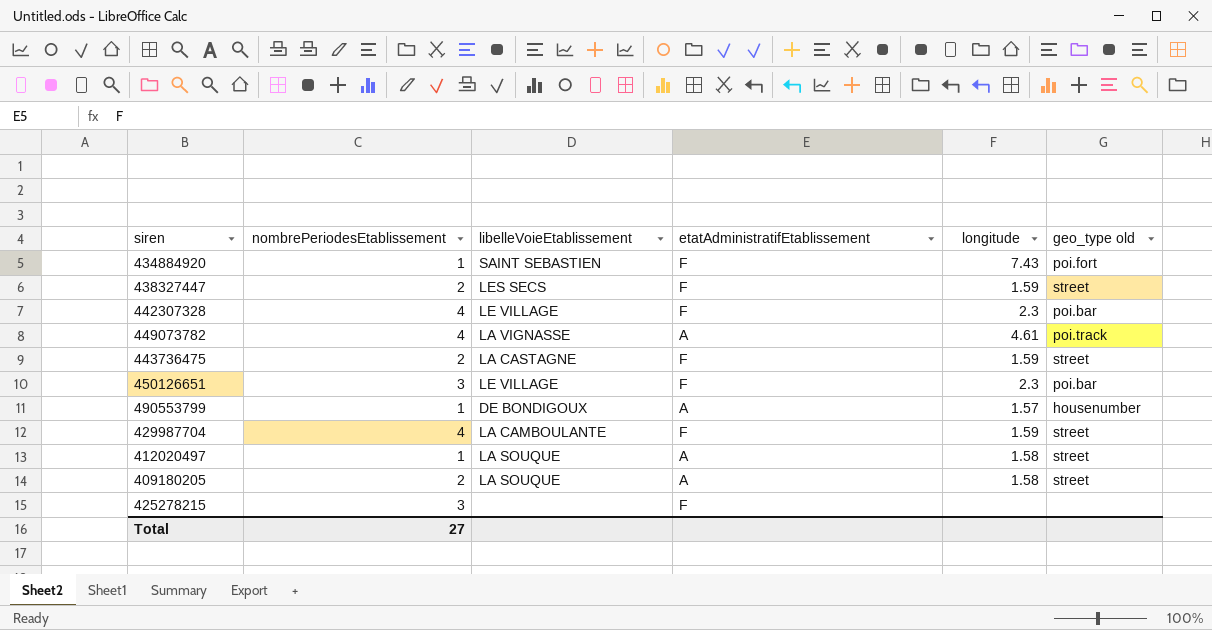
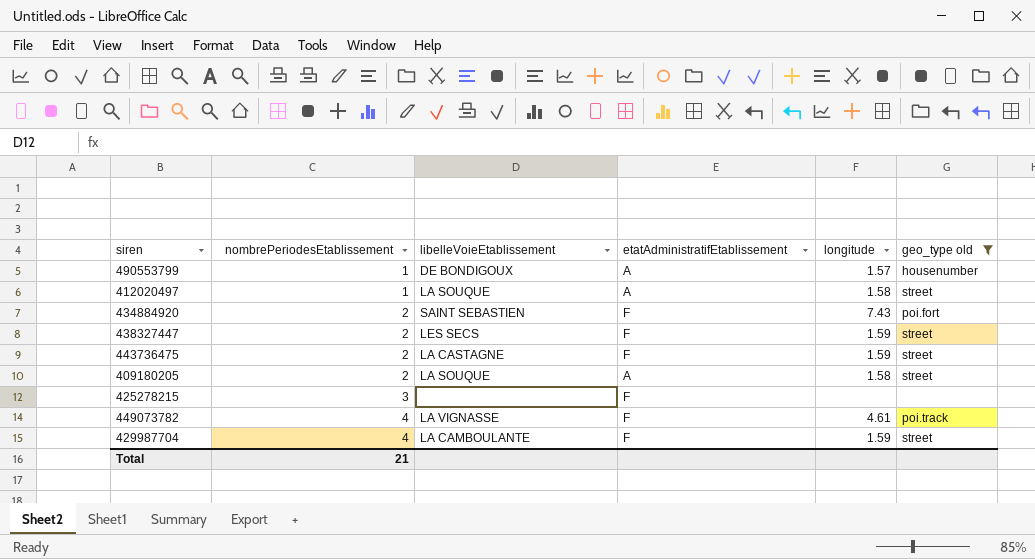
filter: none -> geo_type old != poi.bar
row order: none -> nombrePeriodesEtablissement ascending
434884920 | nombrePeriodesEtablissement: 1 -> 2
449073782 | etatAdministratifEtablissement: A -> F
Total | nombrePeriodesEtablissement: 27 -> 21

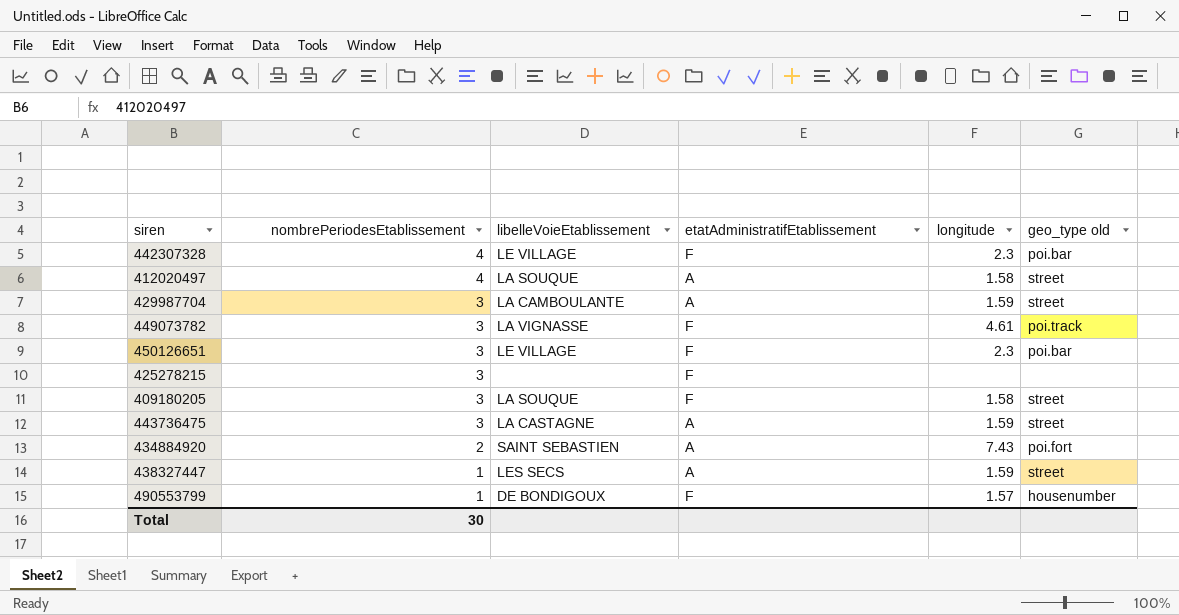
filter: geo_type old != poi.bar -> none
row order: nombrePeriodesEtablissement ascending -> nombrePeriodesEtablissement descending
412020497 | nombrePeriodesEtablissement: 1 -> 4
429987704 | nombrePeriodesEtablissement: 4 -> 3
429987704 | etatAdministratifEtablissement: F -> A
449073782 | nombrePeriodesEtablissement: 4 -> 3
409180205 | nombrePeriodesEtablissement: 2 -> 3
409180205 | etatAdministratifEtablissement: A -> F
443736475 | nombrePeriodesEtablissement: 2 -> 3
443736475 | etatAdministratifEtablissement: F -> A
434884920 | etatAdministratifEtablissement: F -> A
438327447 | nombrePeriodesEtablissement: 2 -> 1
438327447 | etatAdministratifEtablissement: F -> A
490553799 | etatAdministratifEtablissement: A -> F
Total | nombrePeriodesEtablissement: 21 -> 30

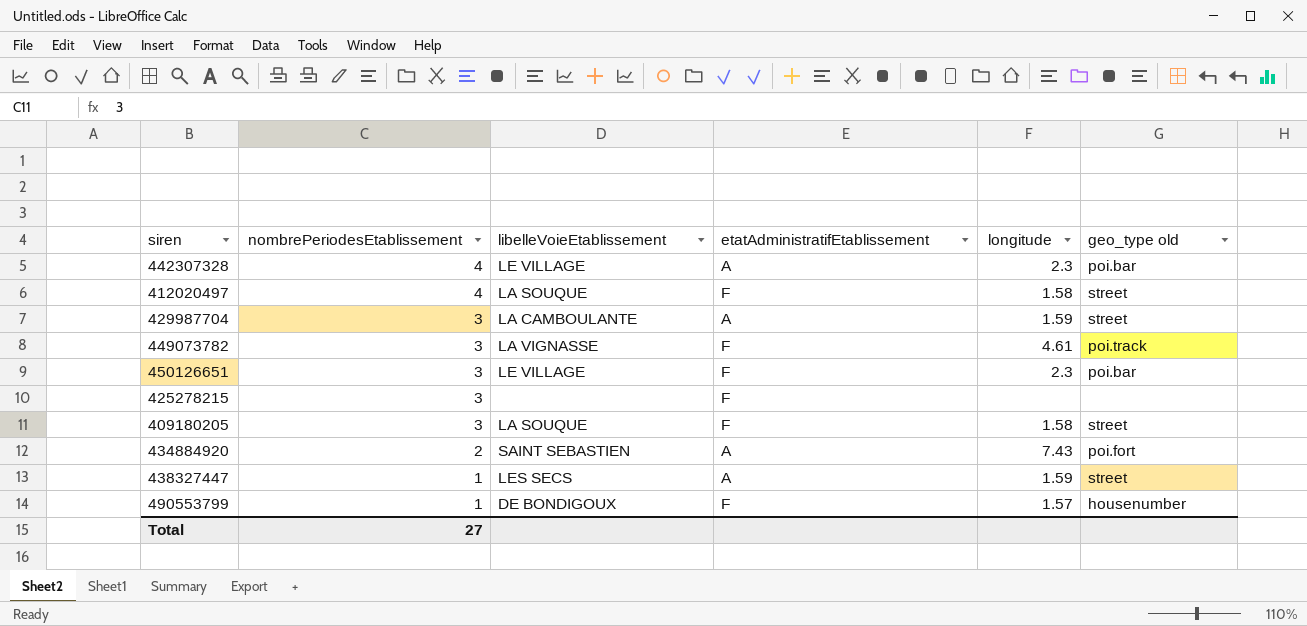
row 443736475: 3 | LA CASTAGNE | A | 1.59 | street -> none
442307328 | etatAdministratifEtablissement: F -> A
412020497 | etatAdministratifEtablissement: A -> F
Total | nombrePeriodesEtablissement: 30 -> 27

